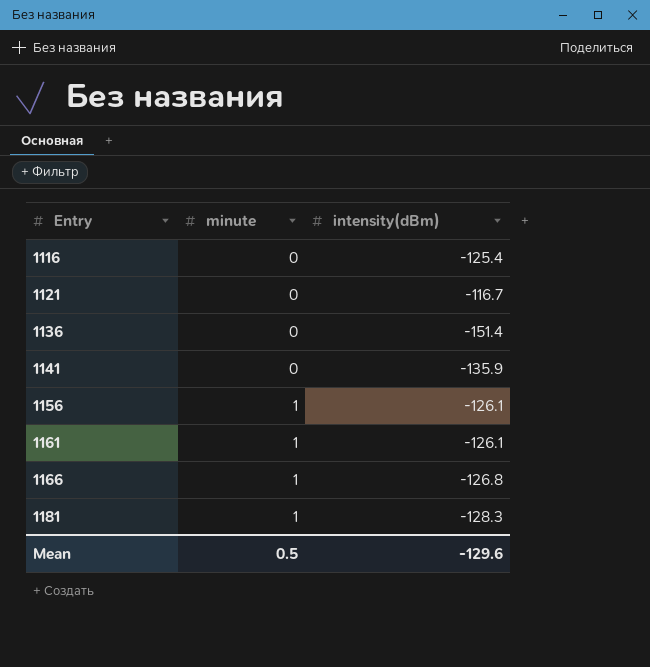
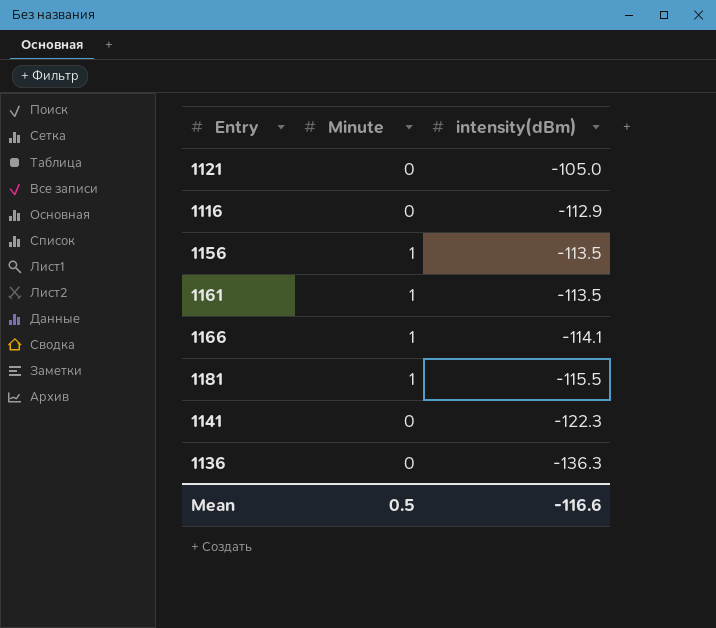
row order: Entry ascending -> intensity(dBm) descending
column name: minute -> Minute
1121 | intensity(dBm): -116.7 -> -105.0
1116 | intensity(dBm): -125.4 -> -112.9
1156 | intensity(dBm): -126.1 -> -113.5
1161 | intensity(dBm): -126.1 -> -113.5
1166 | intensity(dBm): -126.8 -> -114.1
1181 | intensity(dBm): -128.3 -> -115.5
1141 | intensity(dBm): -135.9 -> -122.3
1136 | intensity(dBm): -151.4 -> -136.3
Mean | intensity(dBm): -129.6 -> -116.6

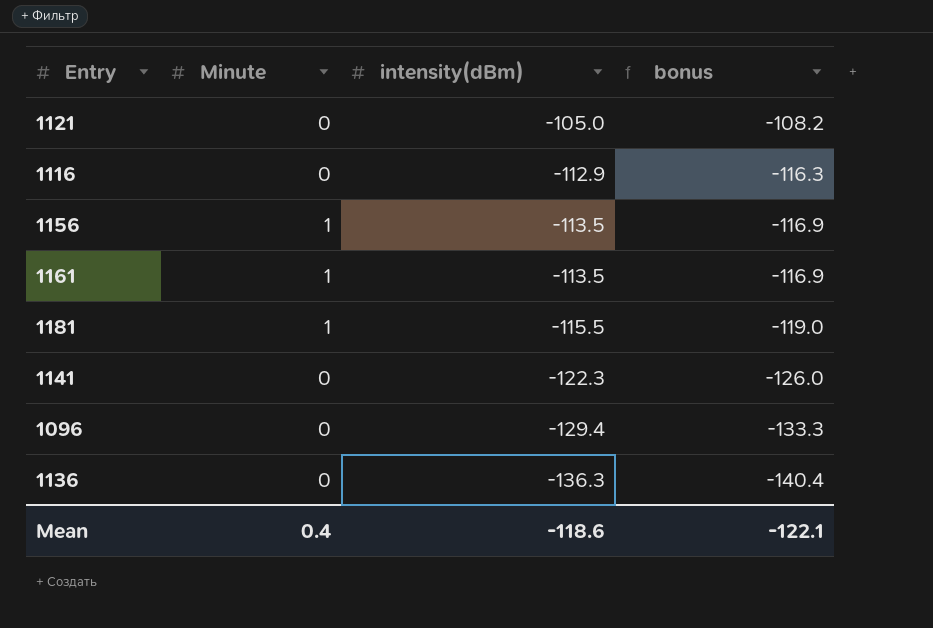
column bonus | formula: none -> [intensity(dBm)] * 1.03
row 1166: 1 | -114.1 -> none
row 1096: none -> 0 | -129.4 | -133.3
Mean | Minute: 0.5 -> 0.4
Mean | intensity(dBm): -116.6 -> -118.6

